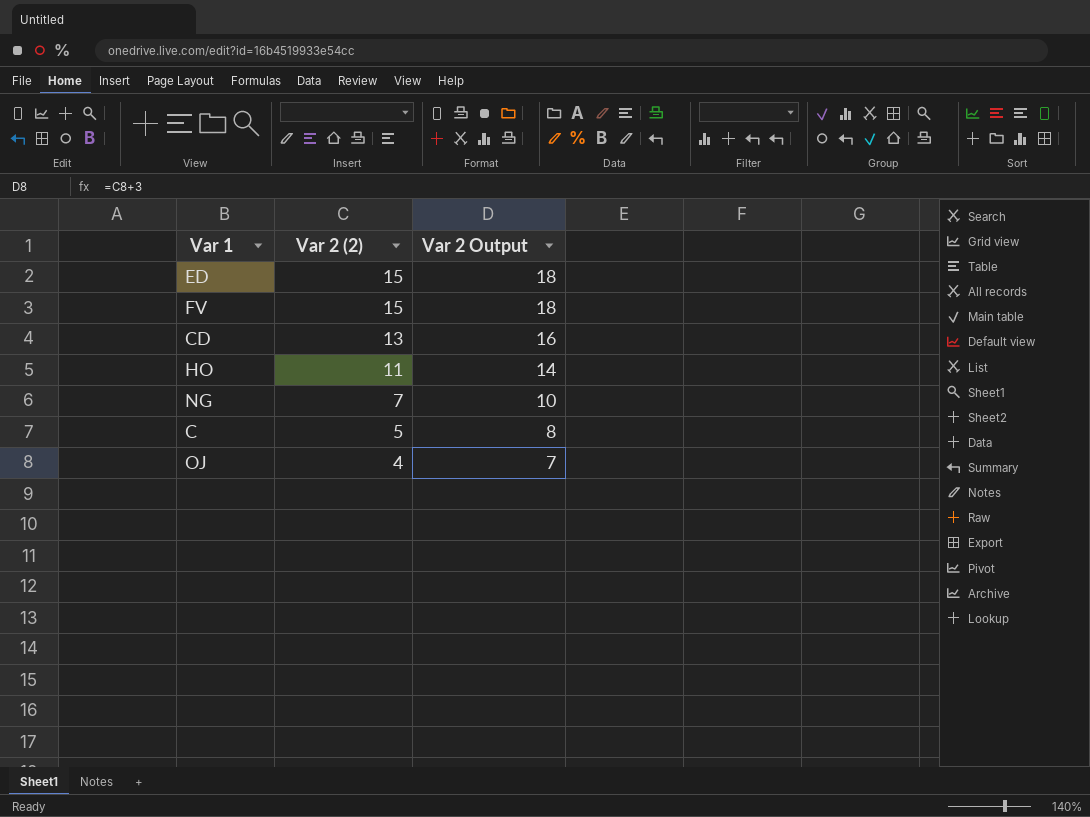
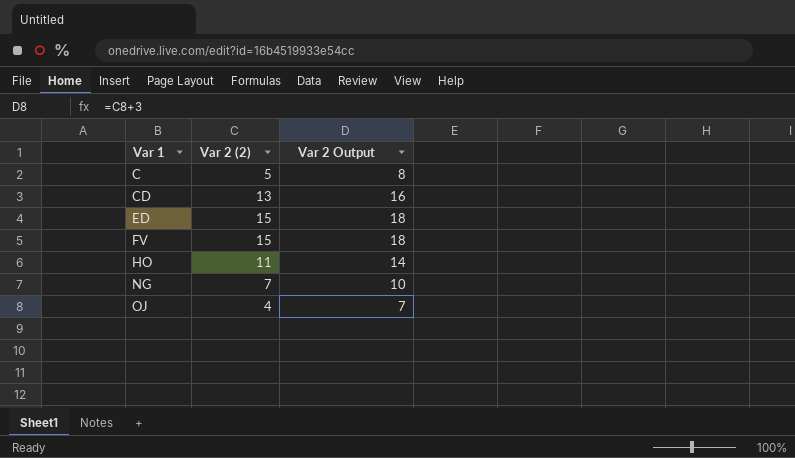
row order: Var 2 (2) descending -> Var 1 ascending

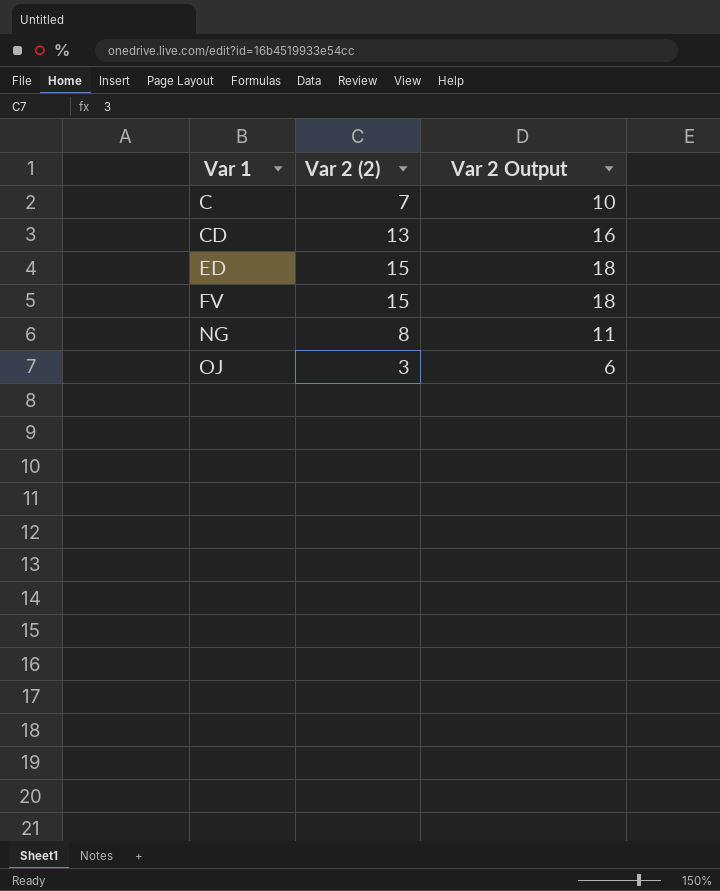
row HO: 11 | 14 -> none
C | Var 2 (2): 5 -> 7
C | Var 2 Output: 8 -> 10
NG | Var 2 (2): 7 -> 8
NG | Var 2 Output: 10 -> 11
OJ | Var 2 (2): 4 -> 3
OJ | Var 2 Output: 7 -> 6

